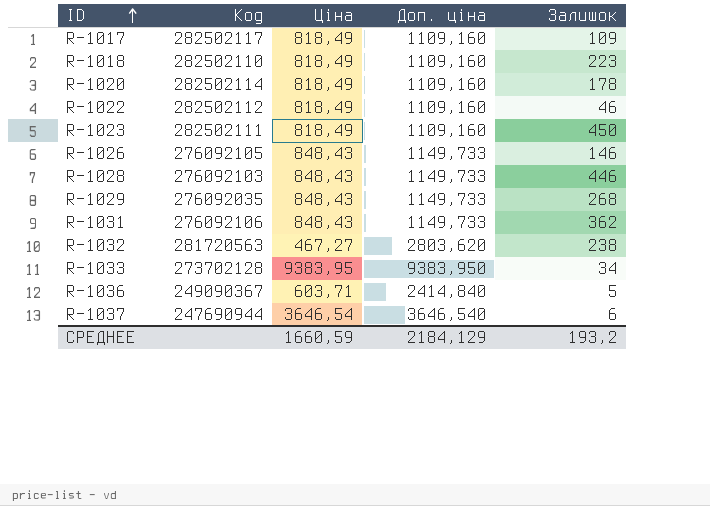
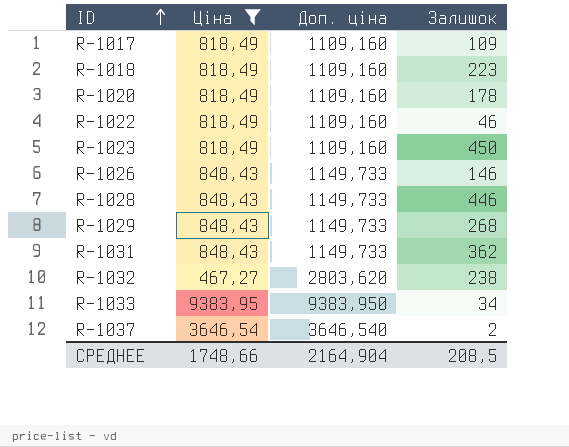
filter: none -> Ціна != 603,71
column Код | position: 2 -> none
R-1037 | Залишок: 6 -> 2
СРЕДНЕЕ | Ціна: 1660,59 -> 1748,66
СРЕДНЕЕ | Доп. ціна: 2184,129 -> 2164,904
СРЕДНЕЕ | Залишок: 193,2 -> 208,5

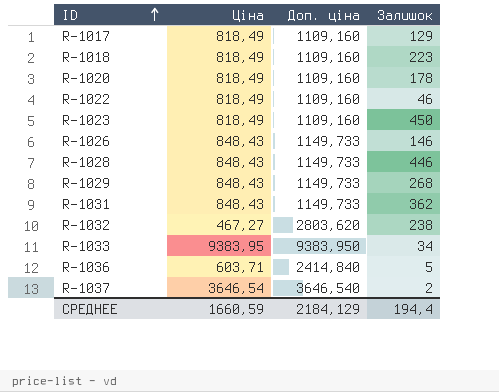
filter: Ціна != 603,71 -> none
R-1017 | Залишок: 109 -> 129
СРЕДНЕЕ | Ціна: 1748,66 -> 1660,59
СРЕДНЕЕ | Доп. ціна: 2164,904 -> 2184,129
СРЕДНЕЕ | Залишок: 208,5 -> 194,4

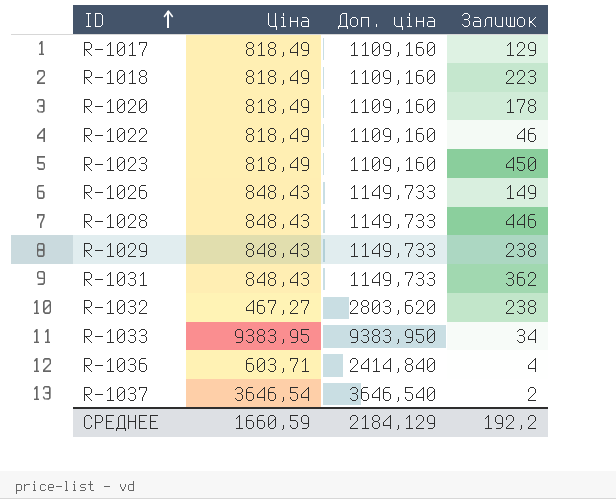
R-1026 | Залишок: 146 -> 149
R-1029 | Залишок: 268 -> 238
R-1036 | Залишок: 5 -> 4
СРЕДНЕЕ | Залишок: 194,4 -> 192,2

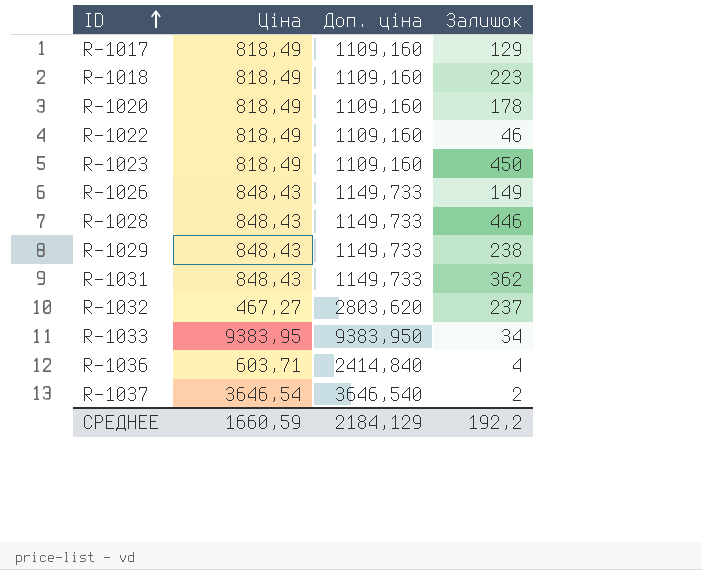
R-1032 | Залишок: 238 -> 237

